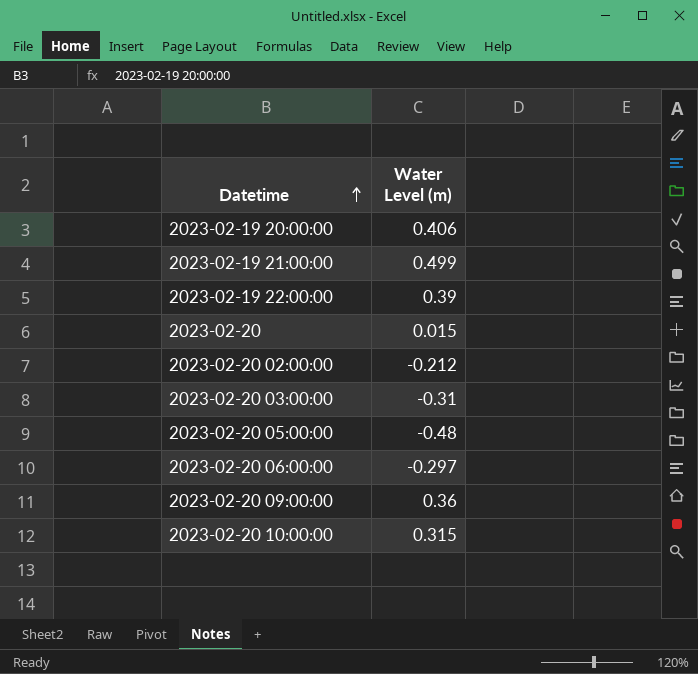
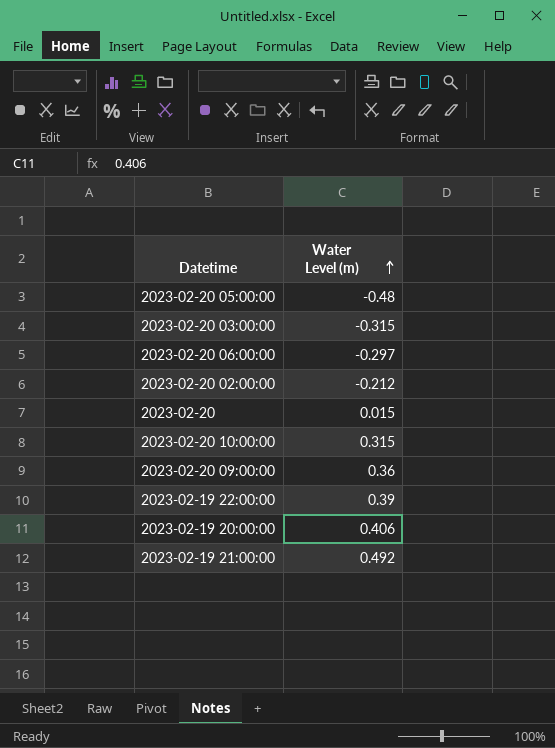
row order: Datetime ascending -> Water Level (m) ascending
2023-02-20 03:00:00 | Water Level (m): -0.31 -> -0.315
2023-02-19 21:00:00 | Water Level (m): 0.499 -> 0.492

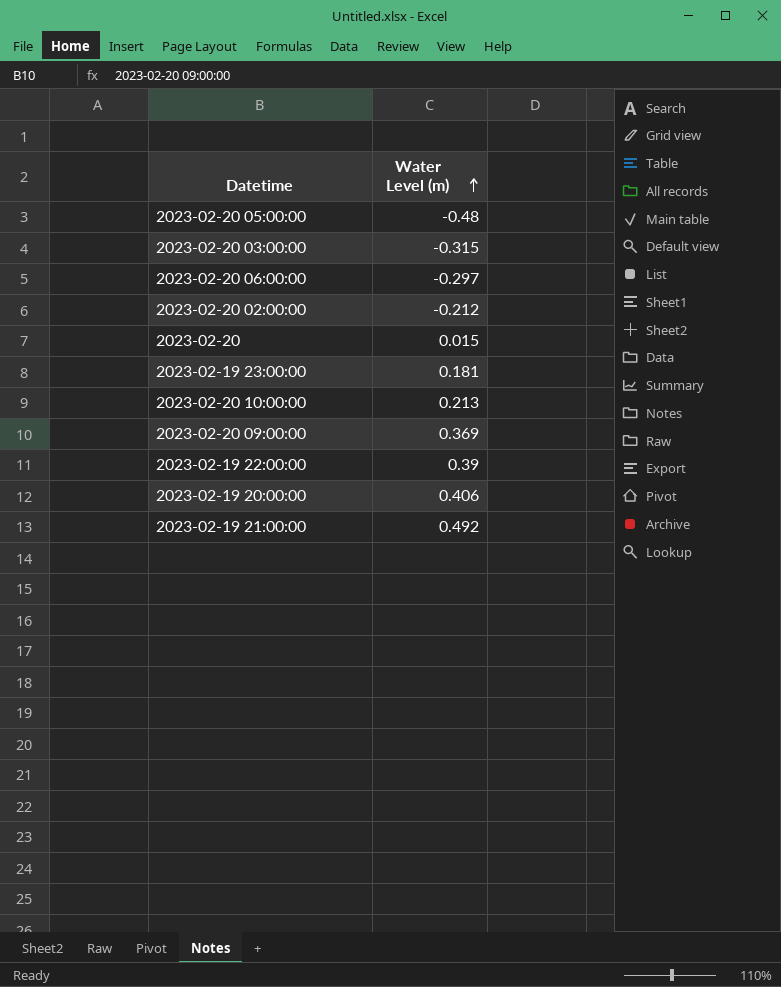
row 2023-02-19 23:00:00: none -> 0.181
2023-02-20 10:00:00 | Water Level (m): 0.315 -> 0.213
2023-02-20 09:00:00 | Water Level (m): 0.36 -> 0.369

